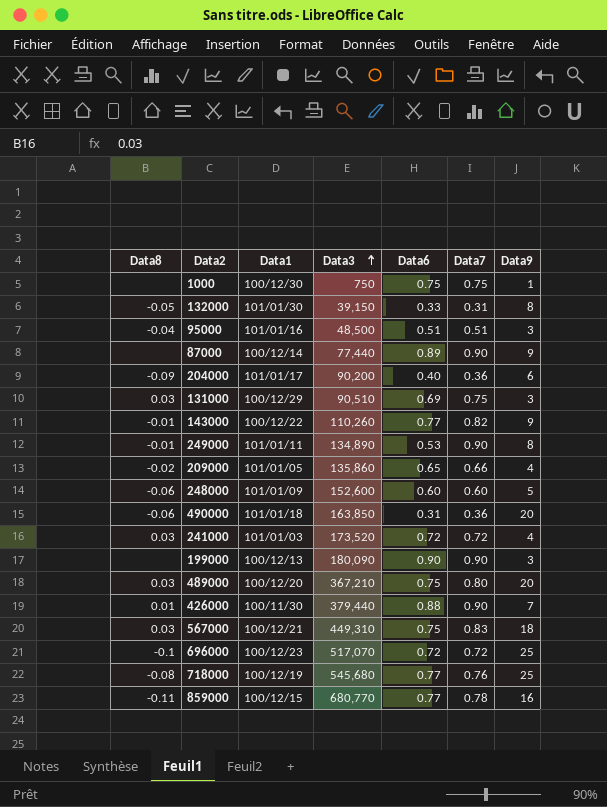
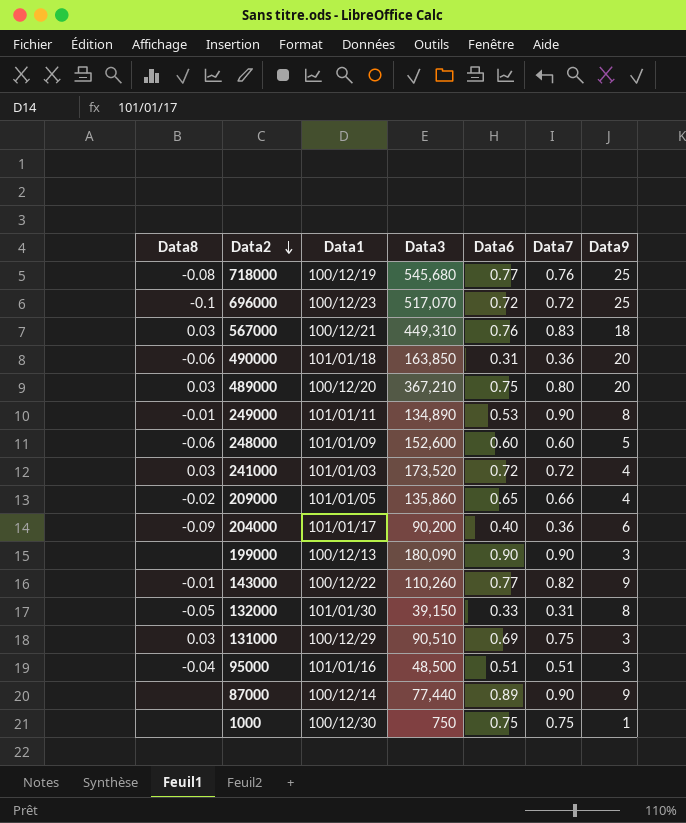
row order: Data3 ascending -> Data2 descending
row 426000: 0.01 | 100/11/30 | 379,440 | 0.88 | 0.90 | 7 -> none
row 859000: -0.11 | 100/12/15 | 680,770 | 0.77 | 0.78 | 16 -> none
567000 | Data6: 0.75 -> 0.76

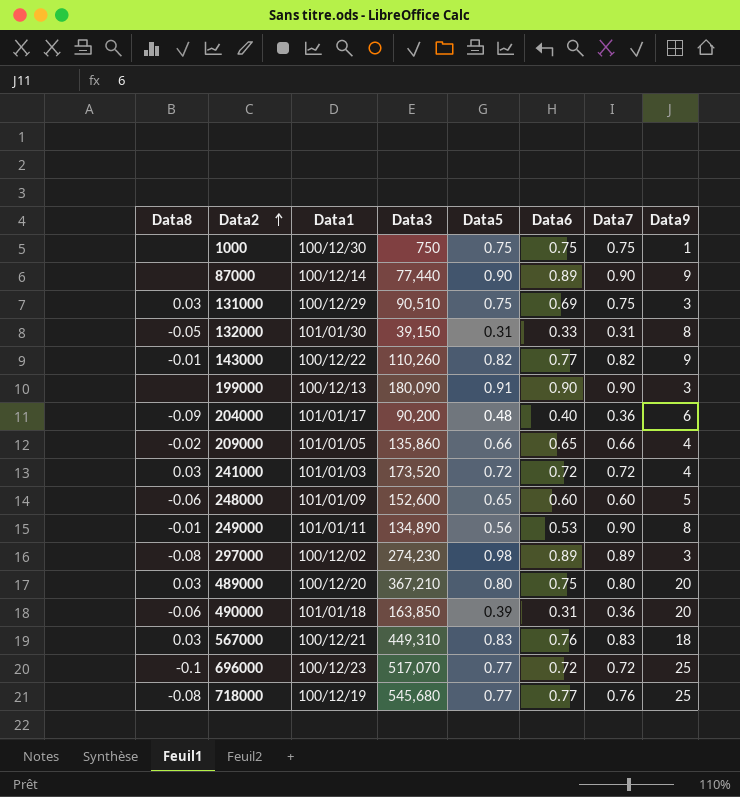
row order: Data2 descending -> Data2 ascending
column Data5 | position: none -> 5
row 95000: -0.04 | 101/01/16 | 48,500 | 0.51 | 0.51 | 3 -> none
row 297000: none -> -0.08 | 100/12/02 | 274,230 | 0.98 | 0.89 | 0.89 | 3

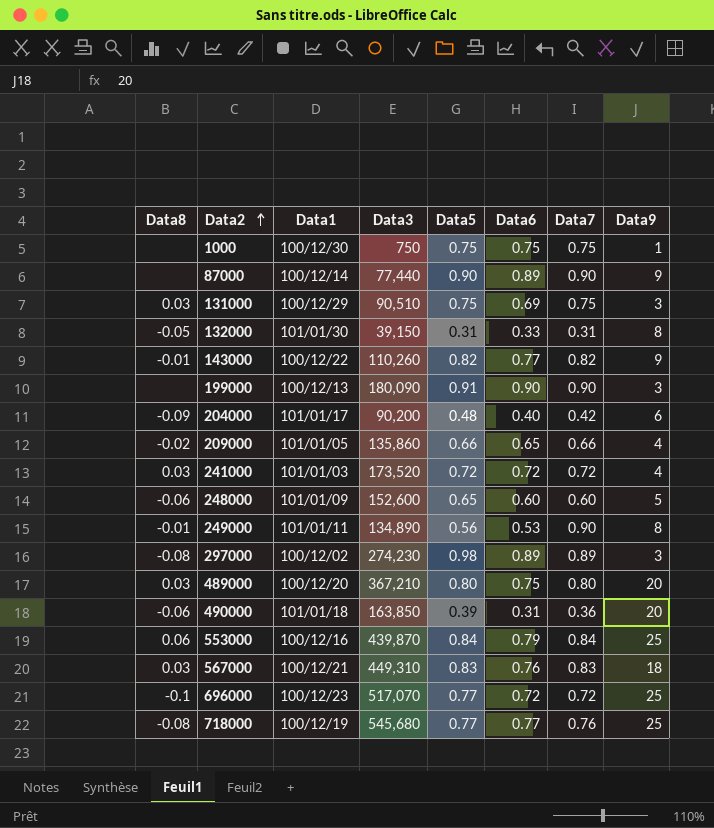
204000 | Data7: 0.36 -> 0.42
row 553000: none -> 0.06 | 100/12/16 | 439,870 | 0.84 | 0.79 | 0.84 | 25

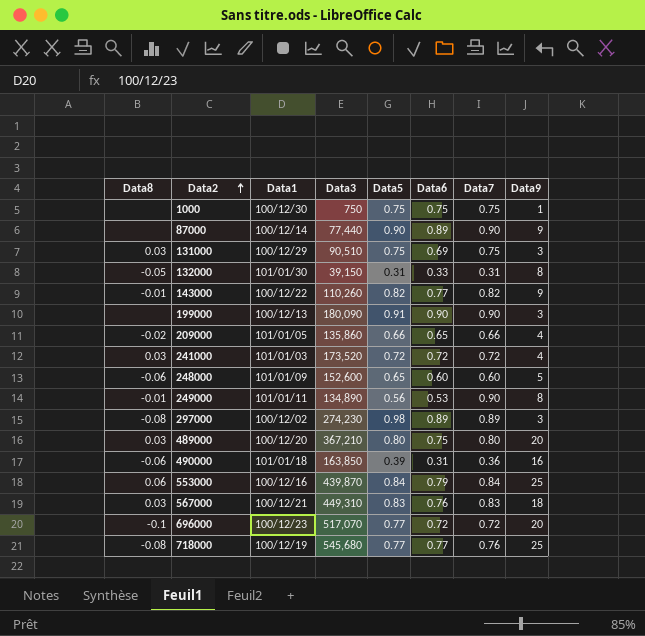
row 204000: -0.09 | 101/01/17 | 90,200 | 0.48 | 0.40 | 0.42 | 6 -> none
490000 | Data9: 20 -> 16
696000 | Data9: 25 -> 20

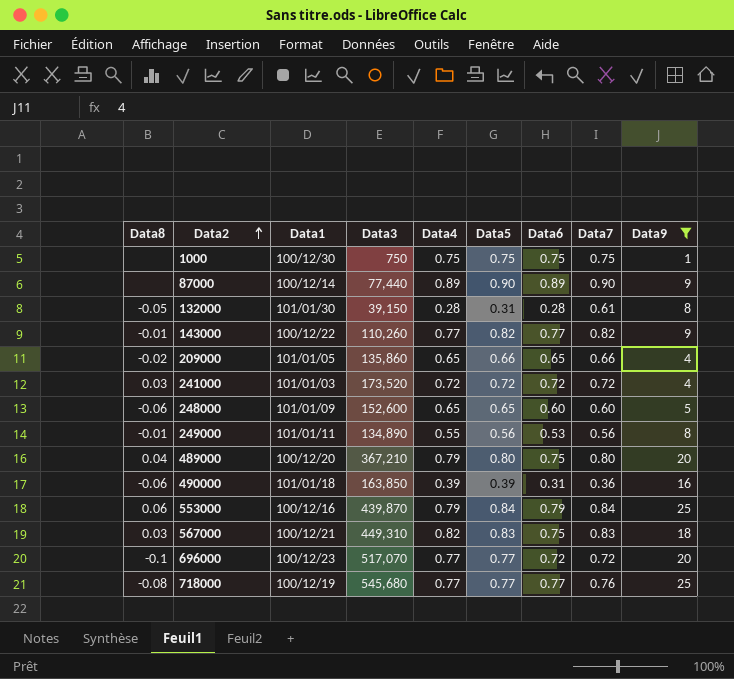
filter: none -> Data9 != 3
column Data4 | position: none -> 5
132000 | Data6: 0.33 -> 0.28
132000 | Data7: 0.31 -> 0.61
249000 | Data7: 0.90 -> 0.56
489000 | Data8: 0.03 -> 0.04
567000 | Data6: 0.76 -> 0.75

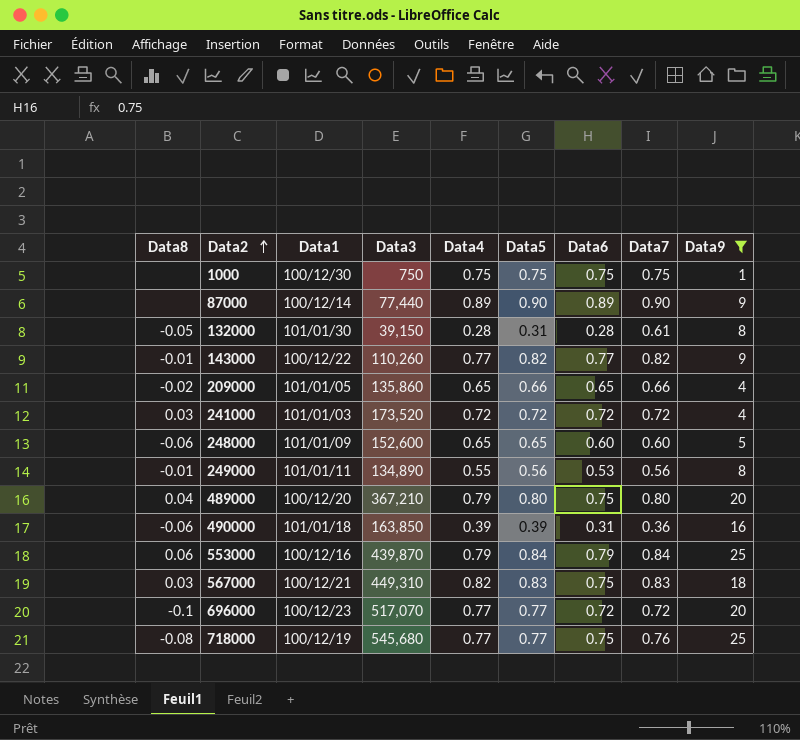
718000 | Data6: 0.77 -> 0.75

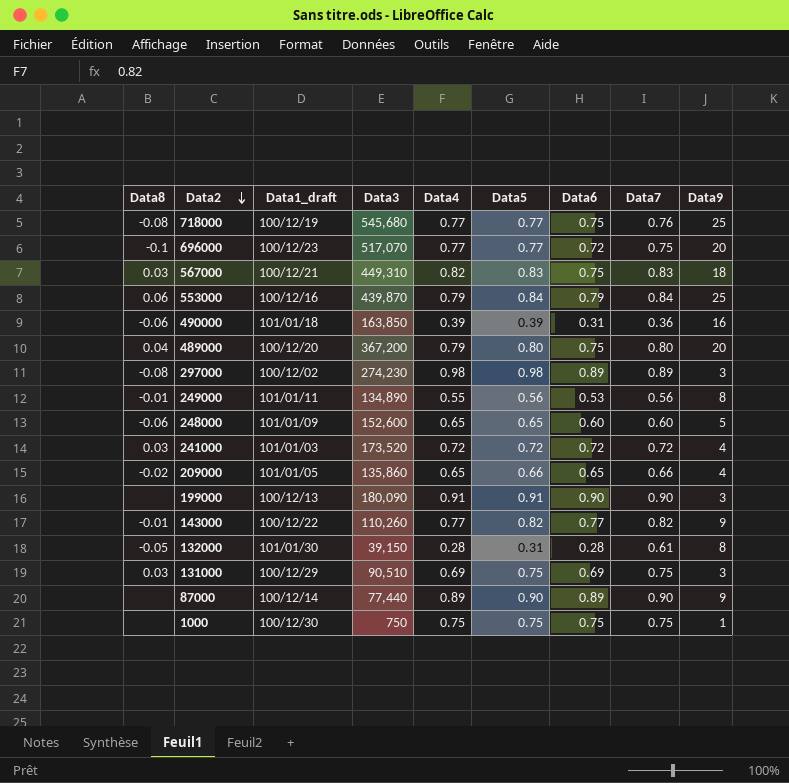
filter: Data9 != 3 -> none
row order: Data2 ascending -> Data2 descending
column name: Data1 -> Data1_draft
696000 | Data7: 0.72 -> 0.75
489000 | Data3: 367,210 -> 367,200

